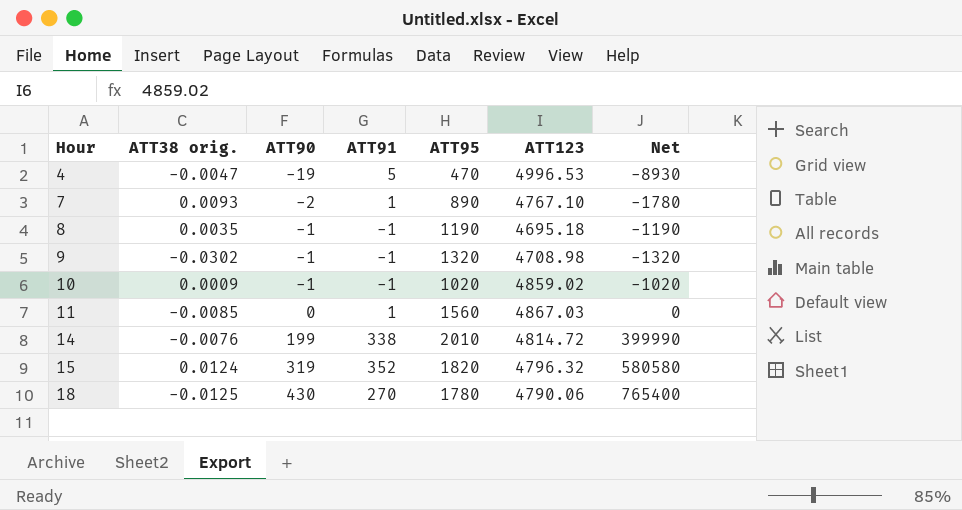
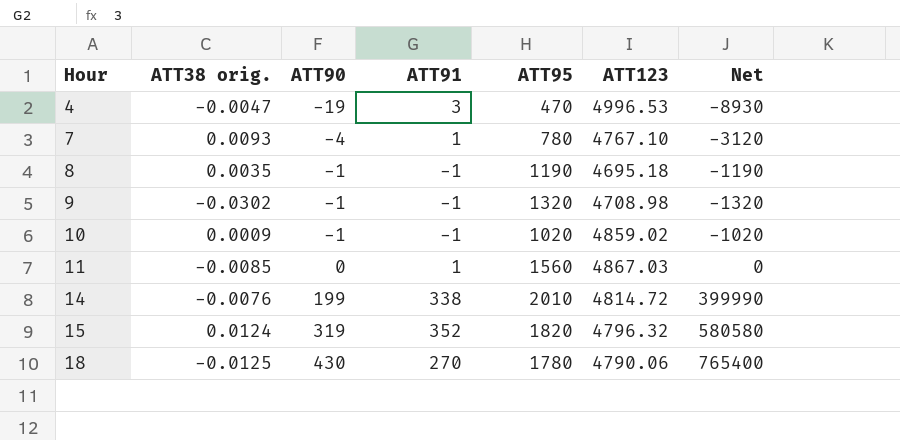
4 | ATT91: 5 -> 3
7 | ATT90: -2 -> -4
7 | ATT95: 890 -> 780
7 | Net: -1780 -> -3120

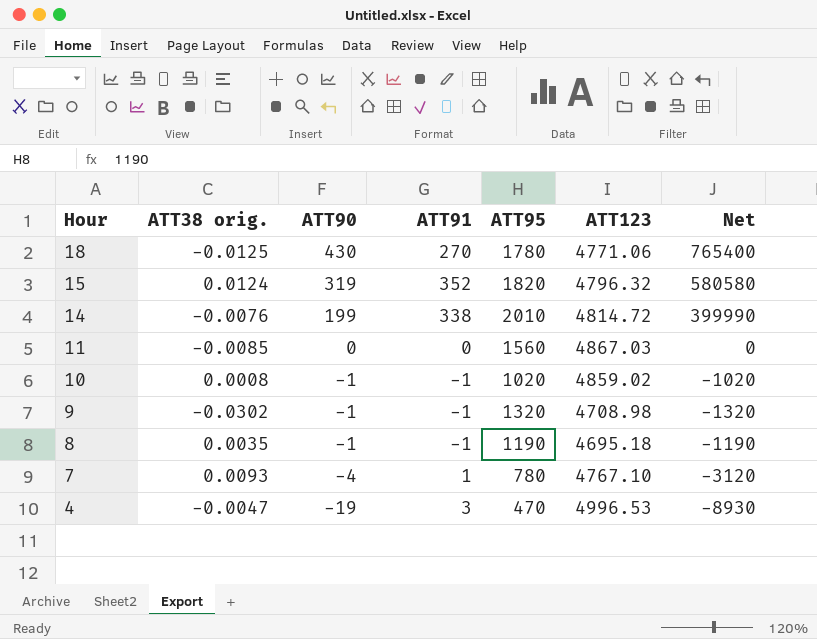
row order: Hour ascending -> Hour descending
18 | ATT123: 4790.06 -> 4771.06
11 | ATT91: 1 -> 0
10 | ATT38 orig.: 0.0009 -> 0.0008

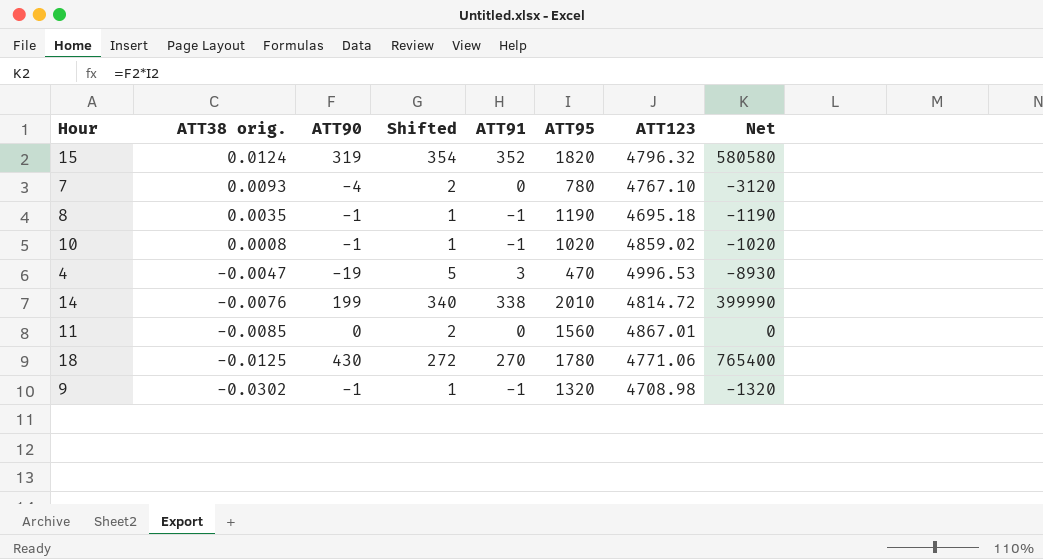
row order: Hour descending -> ATT38 orig. descending
column Shifted | formula: none -> [ATT91] + 2
7 | ATT91: 1 -> 0
11 | ATT123: 4867.03 -> 4867.01

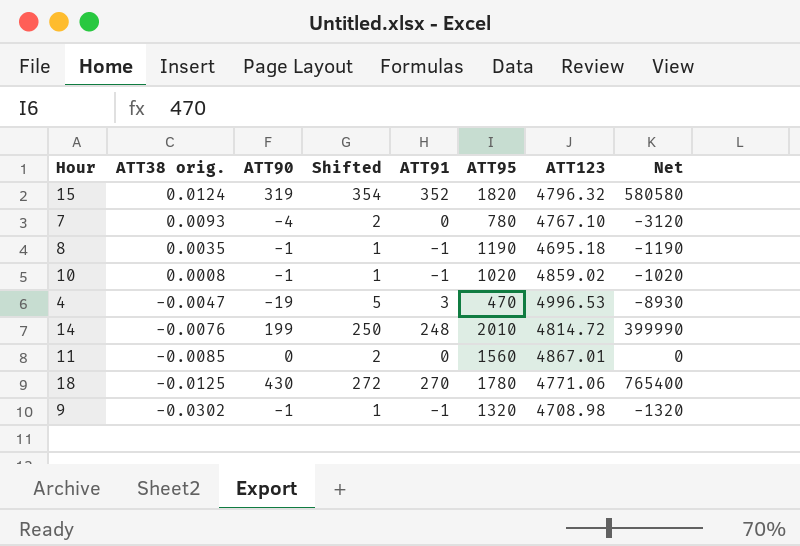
14 | Shifted: 340 -> 250
14 | ATT91: 338 -> 248

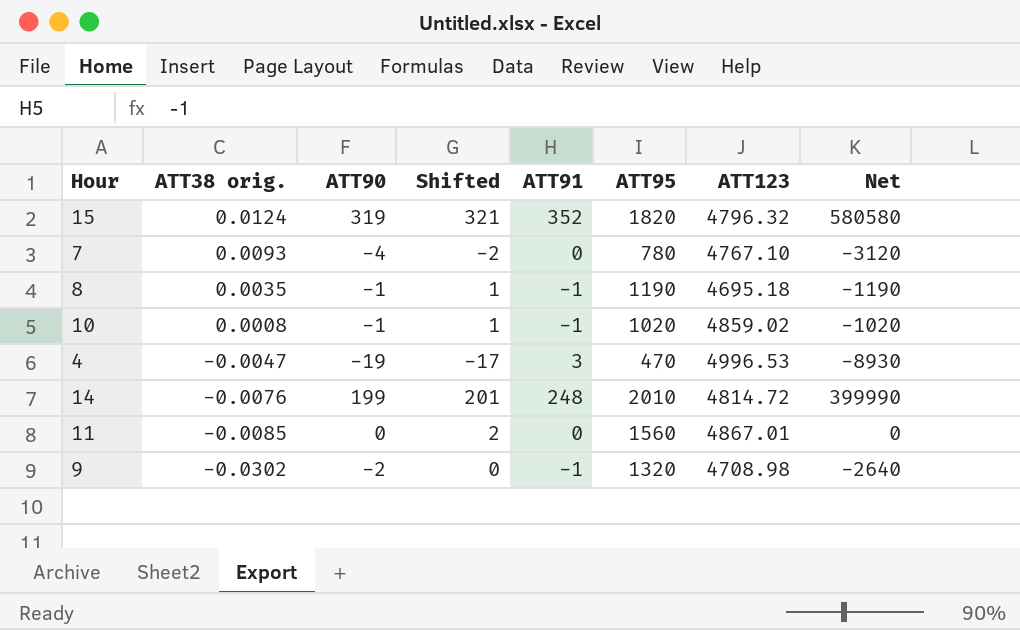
column Shifted | formula: [ATT91] + 2 -> [ATT90] + 2
row 18: -0.0125 | 430 | 272 | 270 | 1780 | 4771.06 | 765400 -> none
9 | ATT90: -1 -> -2
9 | Net: -1320 -> -2640

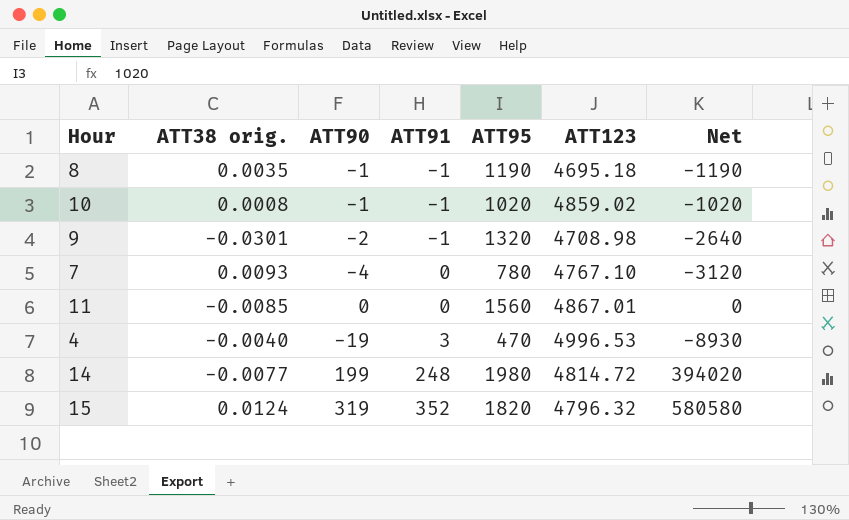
row order: ATT38 orig. descending -> ATT91 ascending
column Shifted | formula: [ATT90] + 2 -> none
9 | ATT38 orig.: -0.0302 -> -0.0301
4 | ATT38 orig.: -0.0047 -> -0.0040
14 | ATT38 orig.: -0.0076 -> -0.0077
14 | ATT95: 2010 -> 1980
14 | Net: 399990 -> 394020

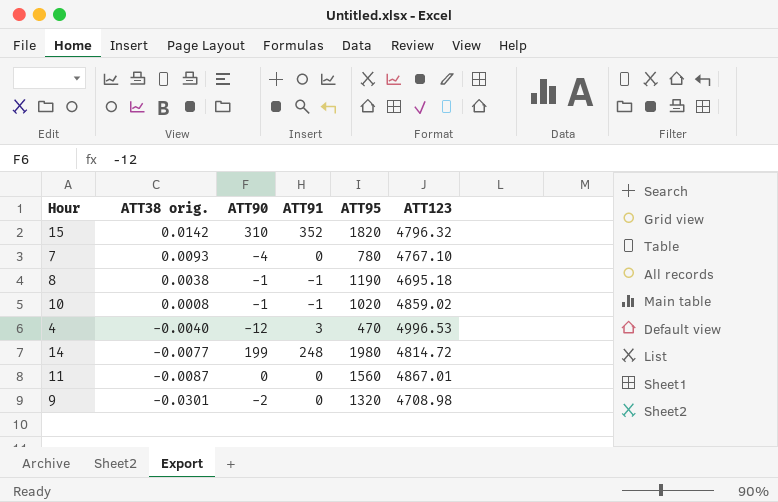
row order: ATT91 ascending -> ATT38 orig. descending
column Net | formula: [ATT90] * [ATT95] -> none
15 | ATT38 orig.: 0.0124 -> 0.0142
15 | ATT90: 319 -> 310
8 | ATT38 orig.: 0.0035 -> 0.0038
4 | ATT90: -19 -> -12
11 | ATT38 orig.: -0.0085 -> -0.0087
9 | ATT91: -1 -> 0

